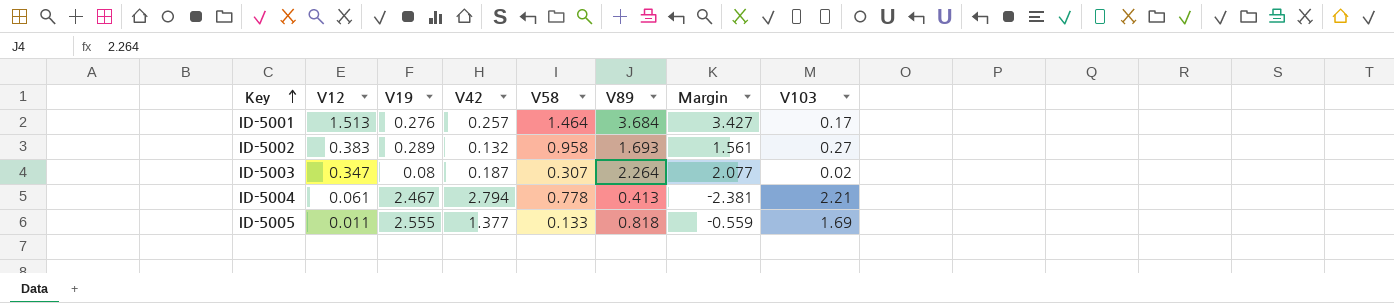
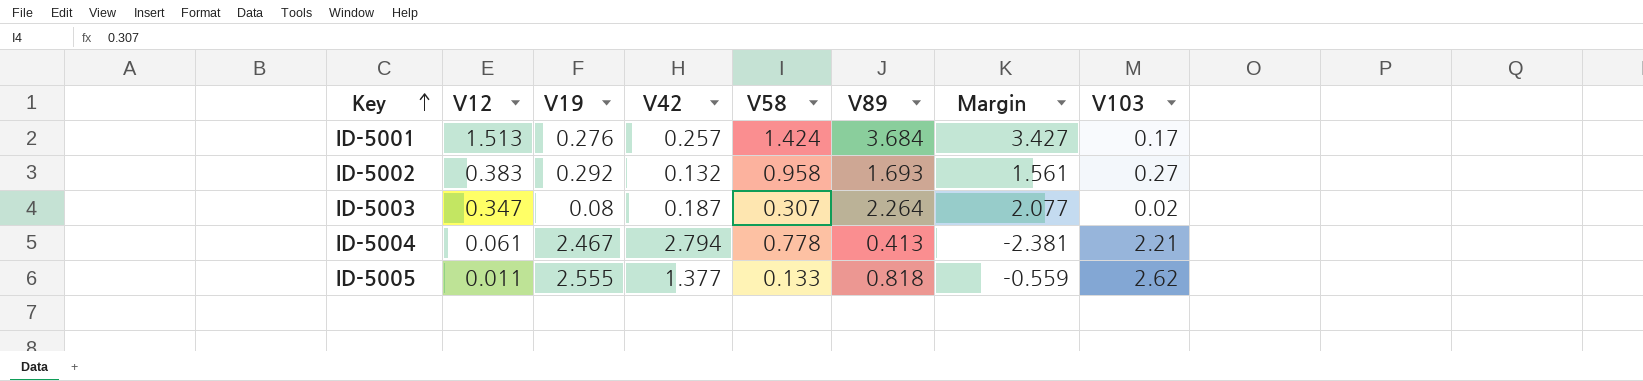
ID-5001 | V58: 1.464 -> 1.424
ID-5002 | V19: 0.289 -> 0.292
ID-5005 | V103: 1.69 -> 2.62

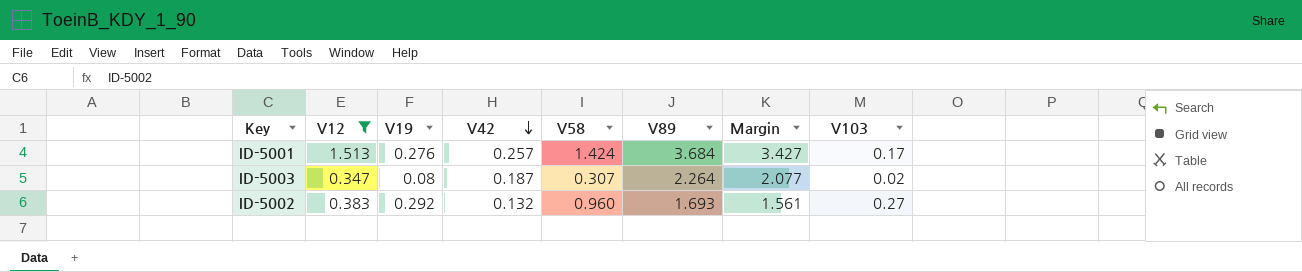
filter: none -> V12 >= 0.347
row order: Key ascending -> V42 descending
ID-5002 | V58: 0.958 -> 0.960

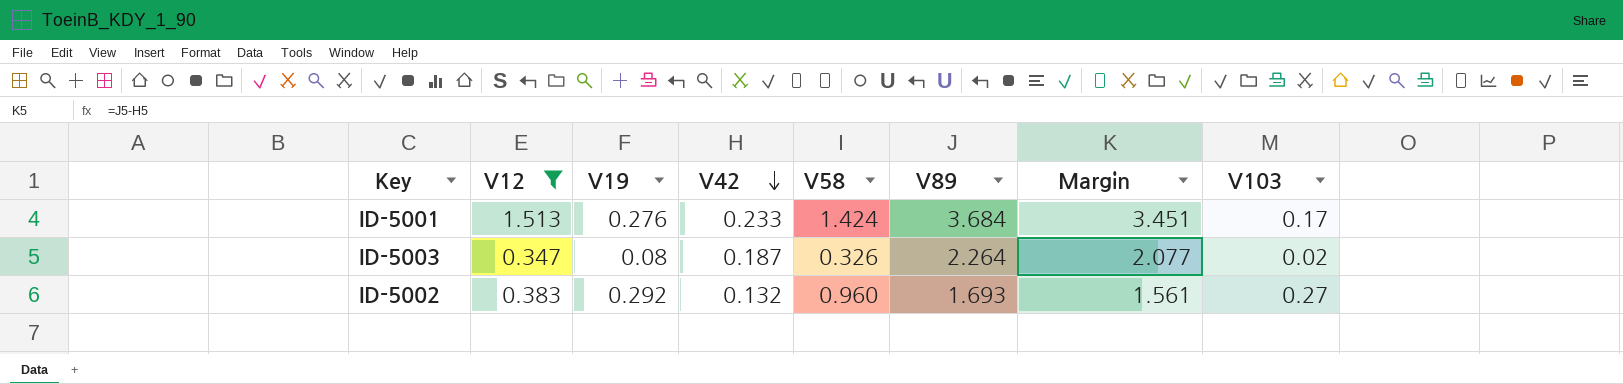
ID-5001 | V42: 0.257 -> 0.233
ID-5001 | Margin: 3.427 -> 3.451
ID-5003 | V58: 0.307 -> 0.326

